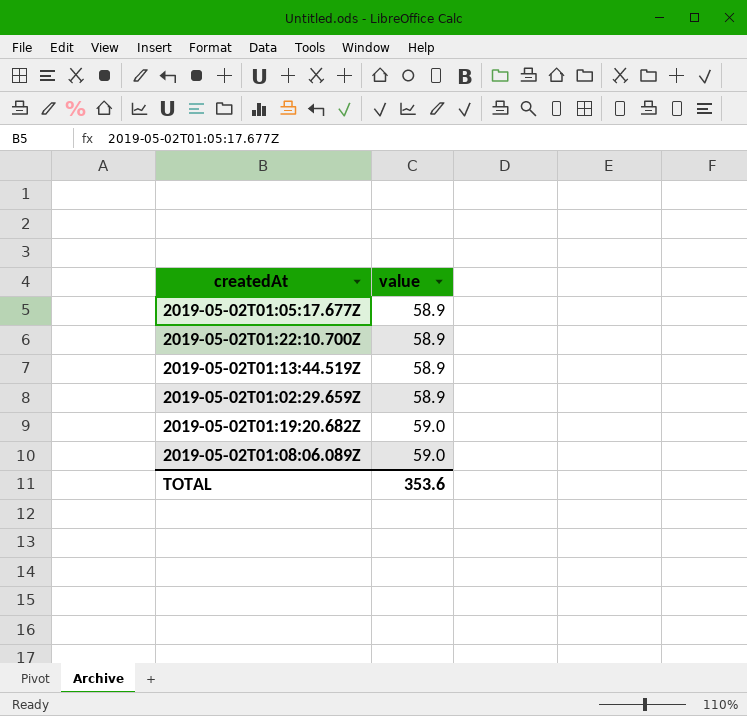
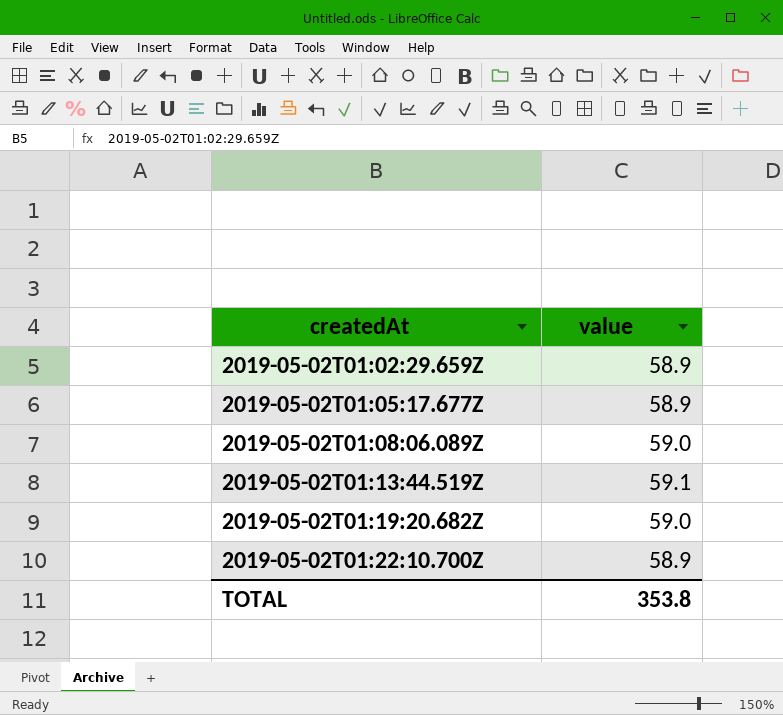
row order: value ascending -> createdAt ascending
2019-05-02T01:13:44.519Z | value: 58.9 -> 59.1
TOTAL | value: 353.6 -> 353.8

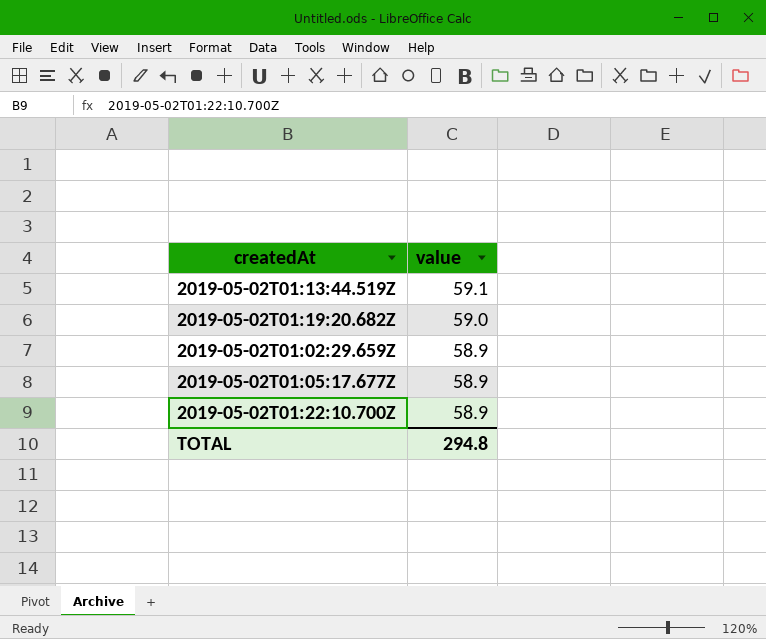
row order: createdAt ascending -> value descending
row 2019-05-02T01:08:06.089Z: 59.0 -> none
TOTAL | value: 353.8 -> 294.8

